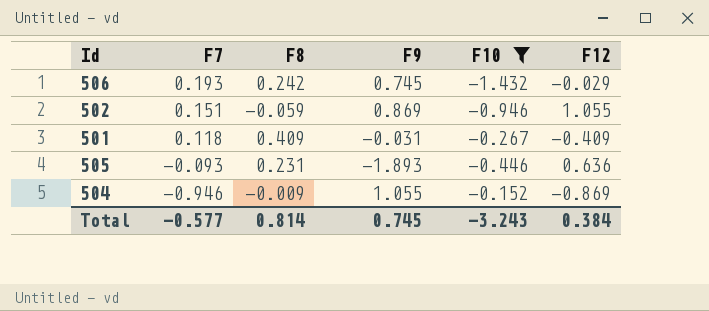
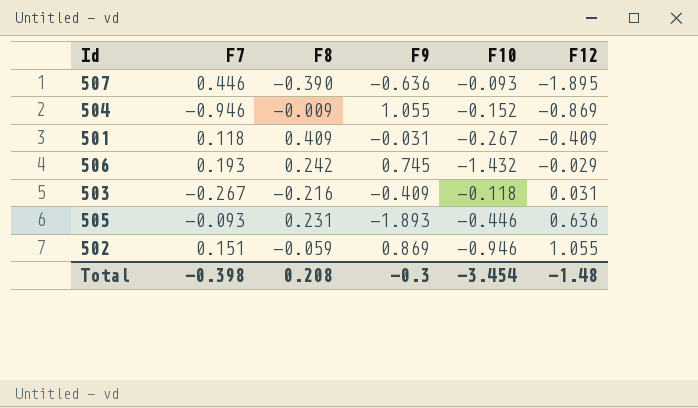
filter: F10 <= -0.152 -> none
row order: F7 descending -> F12 ascending
Total | F7: -0.577 -> -0.398
Total | F8: 0.814 -> 0.208
Total | F9: 0.745 -> -0.3
Total | F10: -3.243 -> -3.454
Total | F12: 0.384 -> -1.48

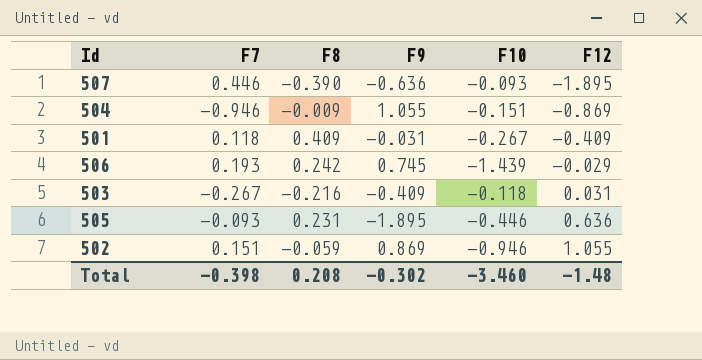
504 | F10: -0.152 -> -0.151
506 | F10: -1.432 -> -1.439
505 | F9: -1.893 -> -1.895
Total | F9: -0.3 -> -0.302
Total | F10: -3.454 -> -3.460

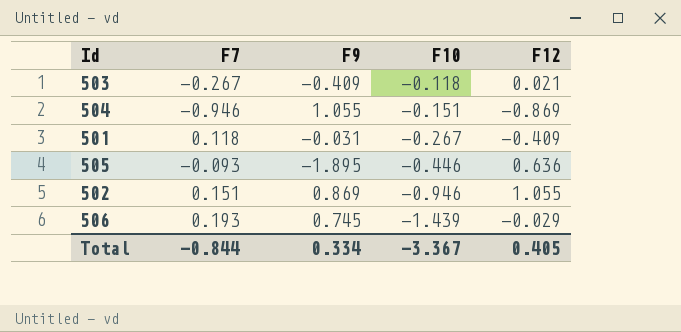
row order: F12 ascending -> F10 descending
column F8 | position: 3 -> none
row 507: 0.446 | -0.390 | -0.636 | -0.093 | -1.895 -> none
503 | F12: 0.031 -> 0.021
Total | F7: -0.398 -> -0.844
Total | F9: -0.302 -> 0.334
Total | F10: -3.460 -> -3.367
Total | F12: -1.48 -> 0.405

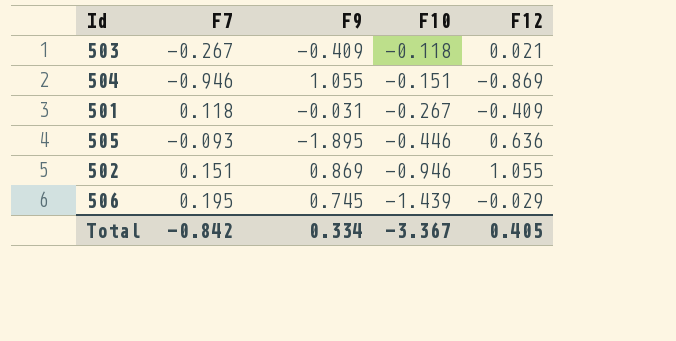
506 | F7: 0.193 -> 0.195
Total | F7: -0.844 -> -0.842

